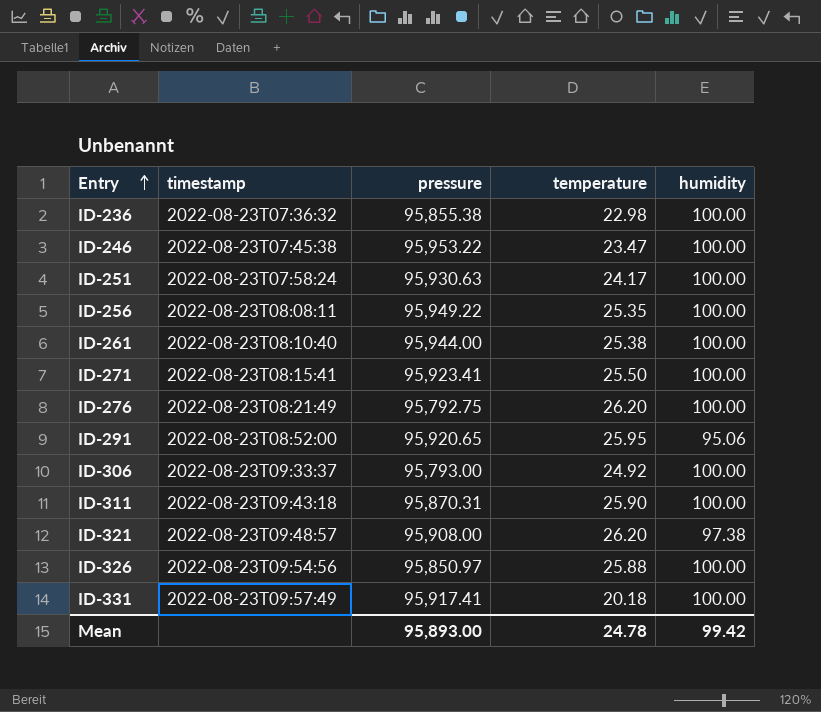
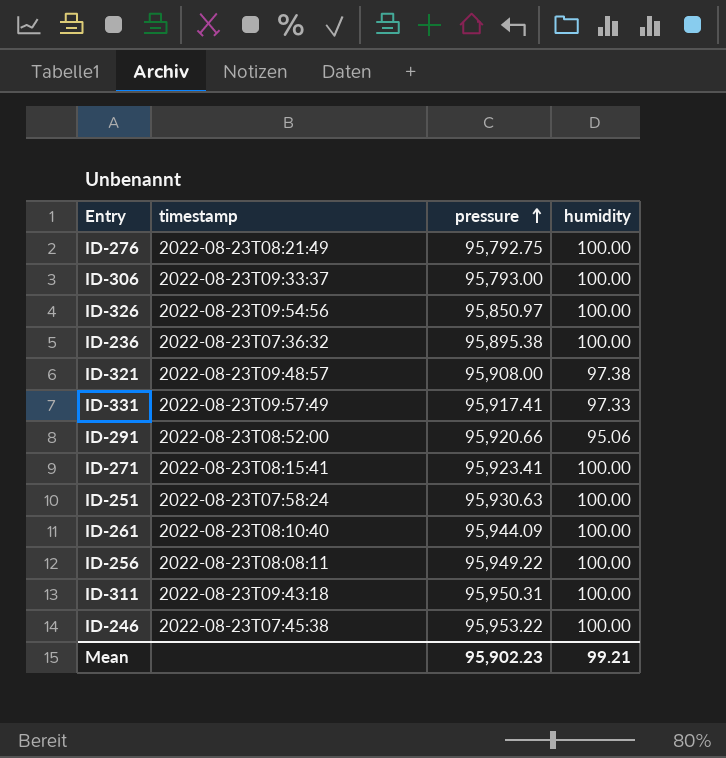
row order: Entry ascending -> pressure ascending
column temperature | position: 4 -> none
ID-236 | pressure: 95,855.38 -> 95,895.38
ID-331 | humidity: 100.00 -> 97.33
ID-291 | pressure: 95,920.65 -> 95,920.66
ID-261 | pressure: 95,944.00 -> 95,944.09
ID-311 | pressure: 95,870.31 -> 95,950.31
Mean | pressure: 95,893.00 -> 95,902.23
Mean | humidity: 99.42 -> 99.21

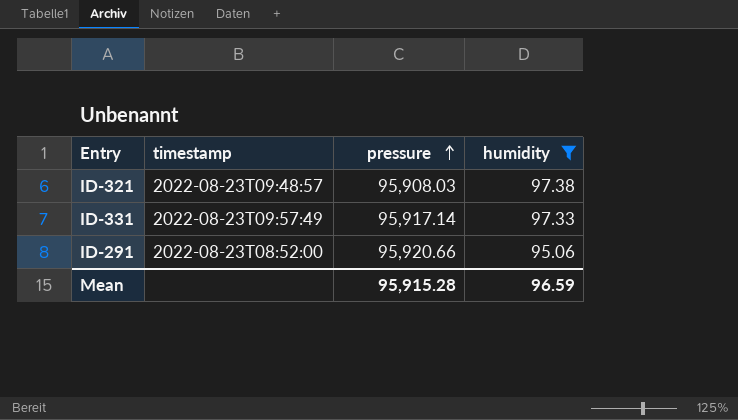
filter: none -> humidity != 100.00
ID-321 | pressure: 95,908.00 -> 95,908.03
ID-331 | pressure: 95,917.41 -> 95,917.14
Mean | pressure: 95,902.23 -> 95,915.28
Mean | humidity: 99.21 -> 96.59

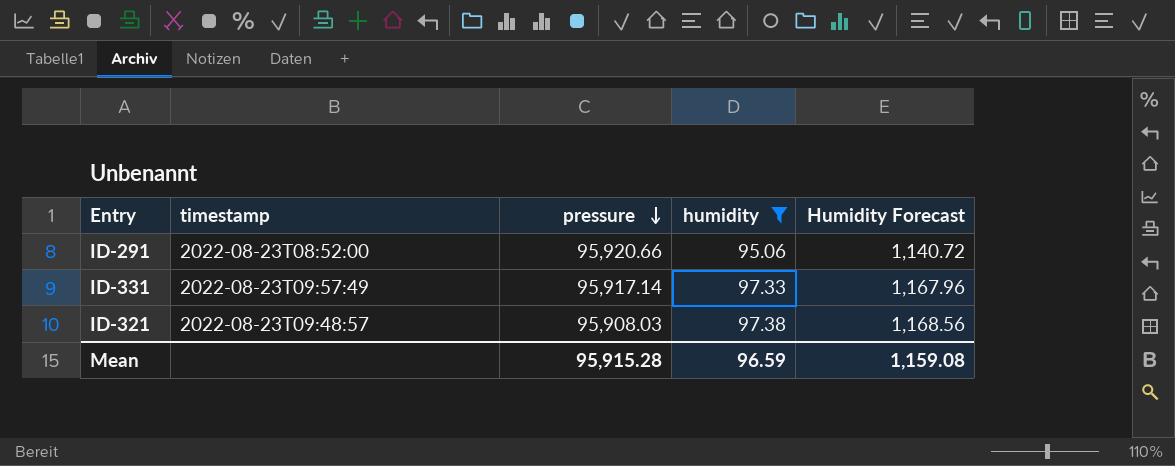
row order: pressure ascending -> pressure descending
column Humidity Forecast | formula: none -> [humidity] * 12

